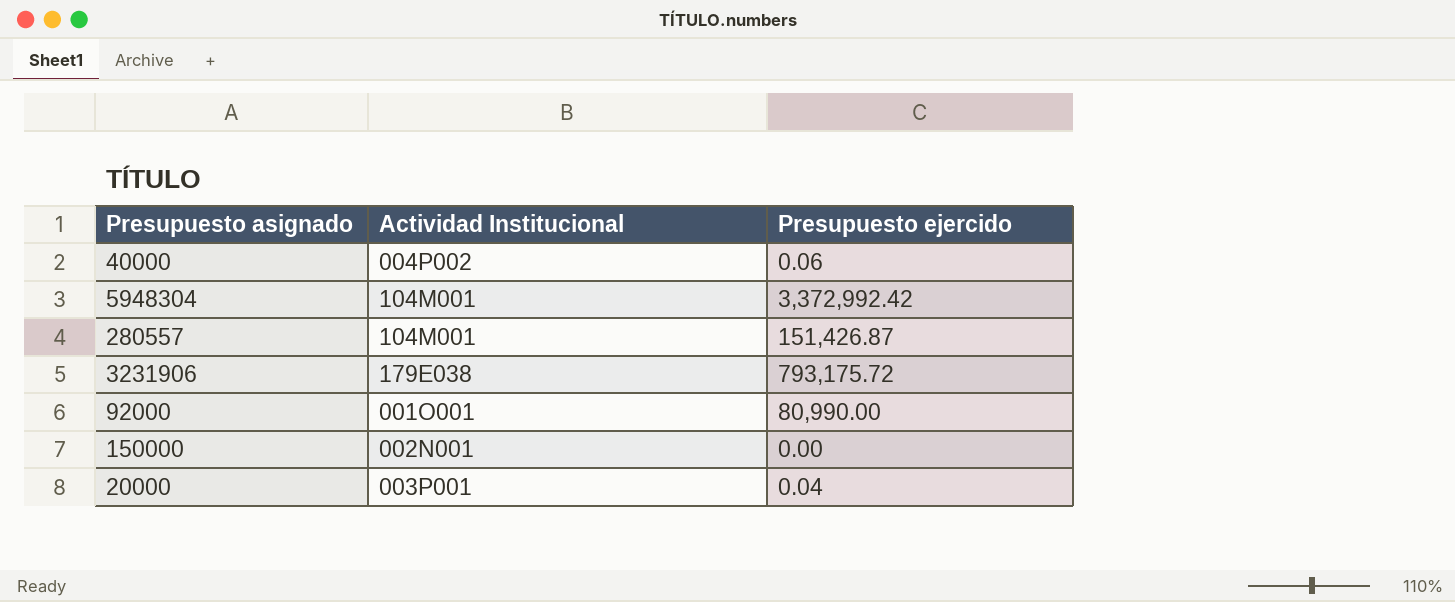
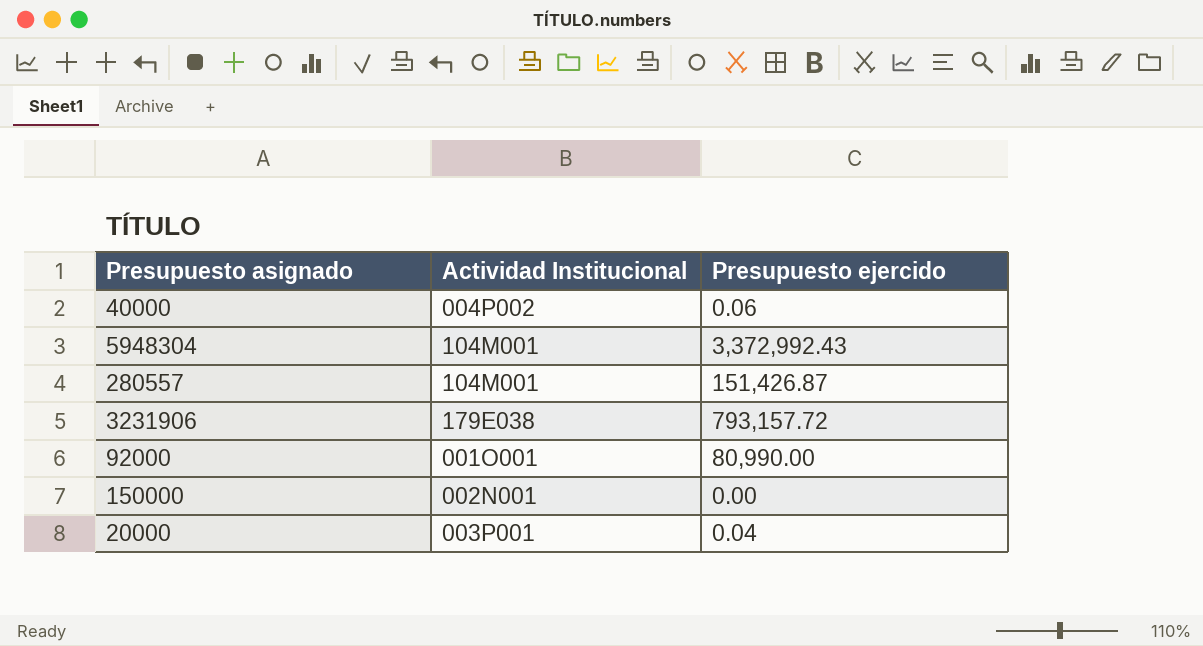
5948304 | Presupuesto ejercido: 3,372,992.42 -> 3,372,992.43
3231906 | Presupuesto ejercido: 793,175.72 -> 793,157.72

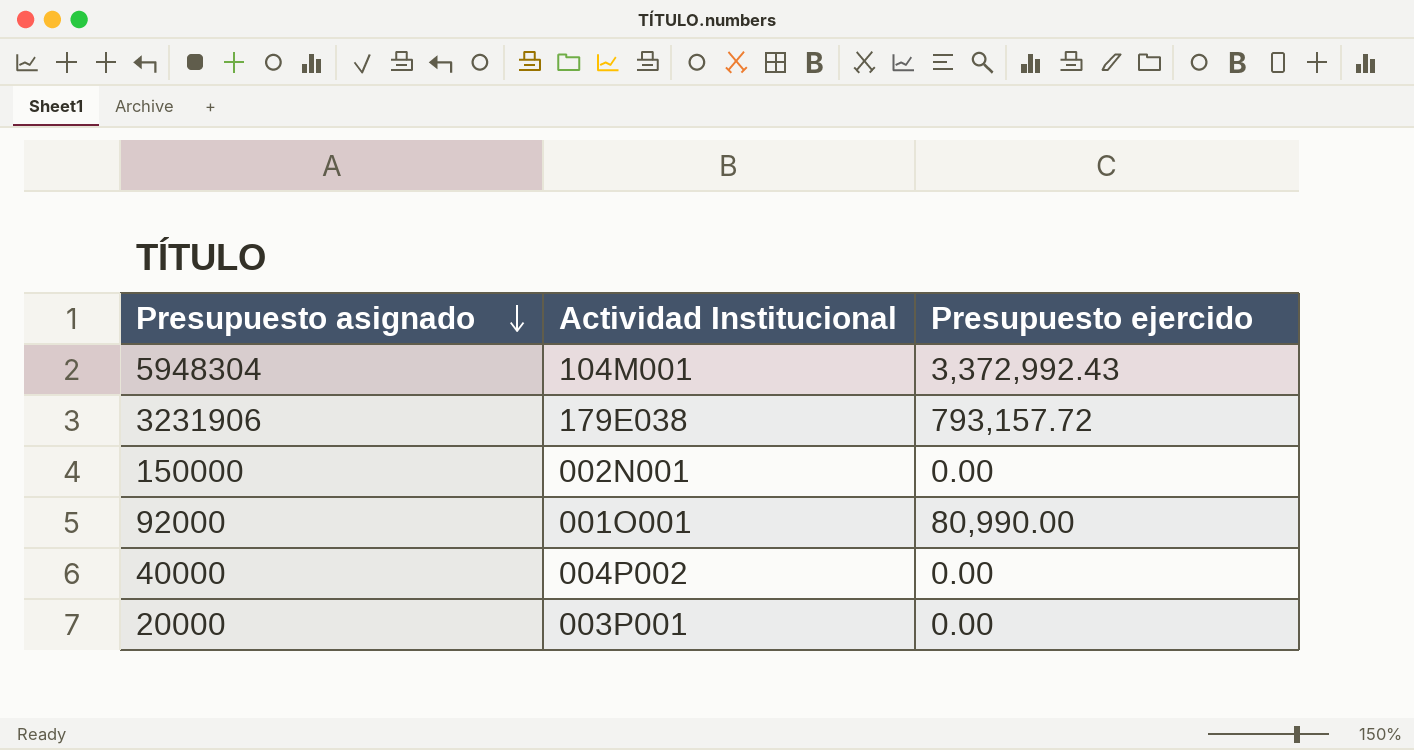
row order: none -> Presupuesto asignado descending
row 280557: 104M001 | 151,426.87 -> none
40000 | Presupuesto ejercido: 0.06 -> 0.00
20000 | Presupuesto ejercido: 0.04 -> 0.00

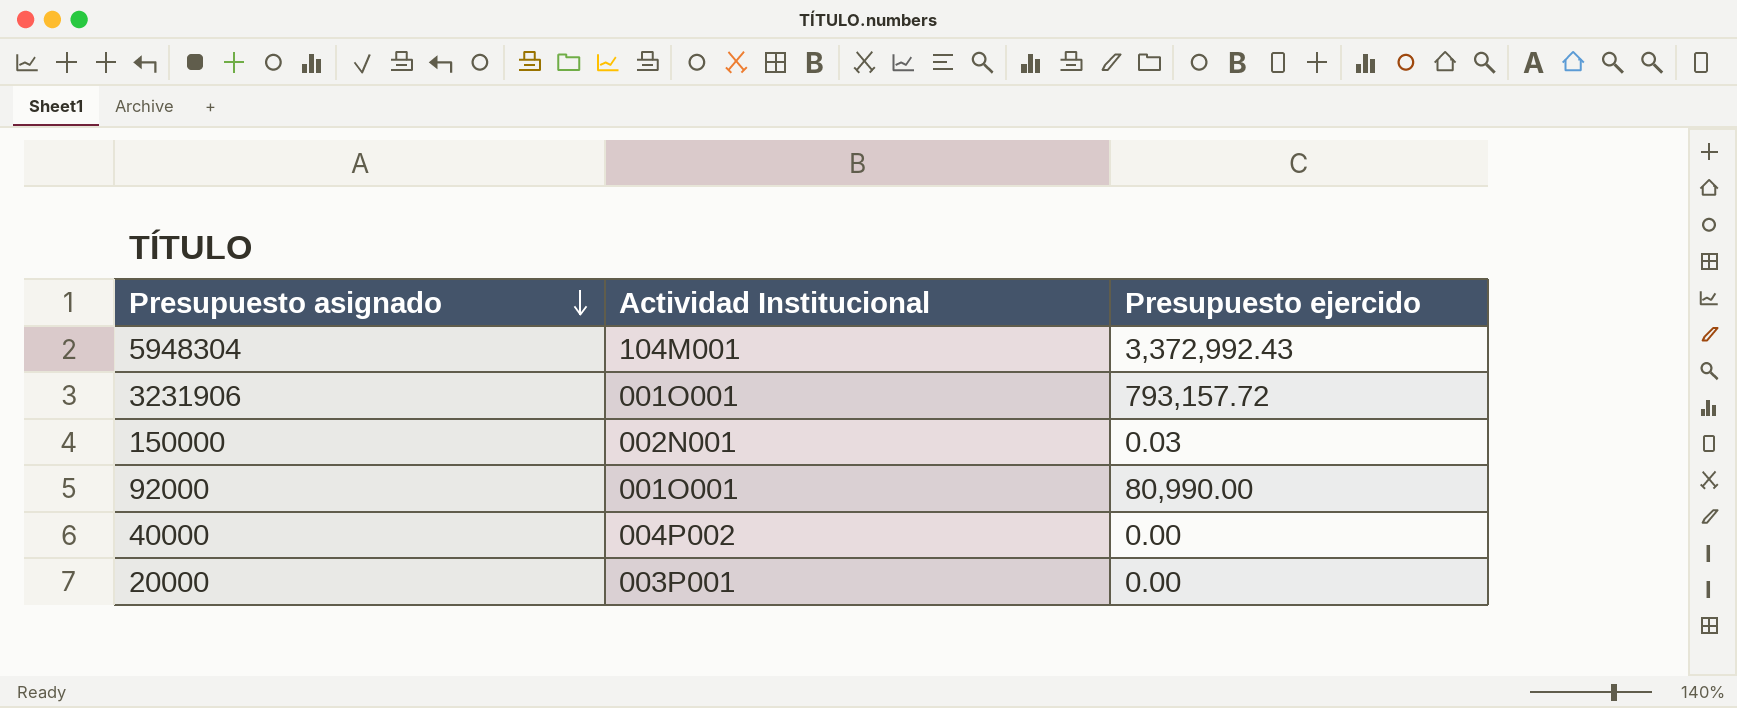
3231906 | Actividad Institucional: 179E038 -> 001O001
150000 | Presupuesto ejercido: 0.00 -> 0.03

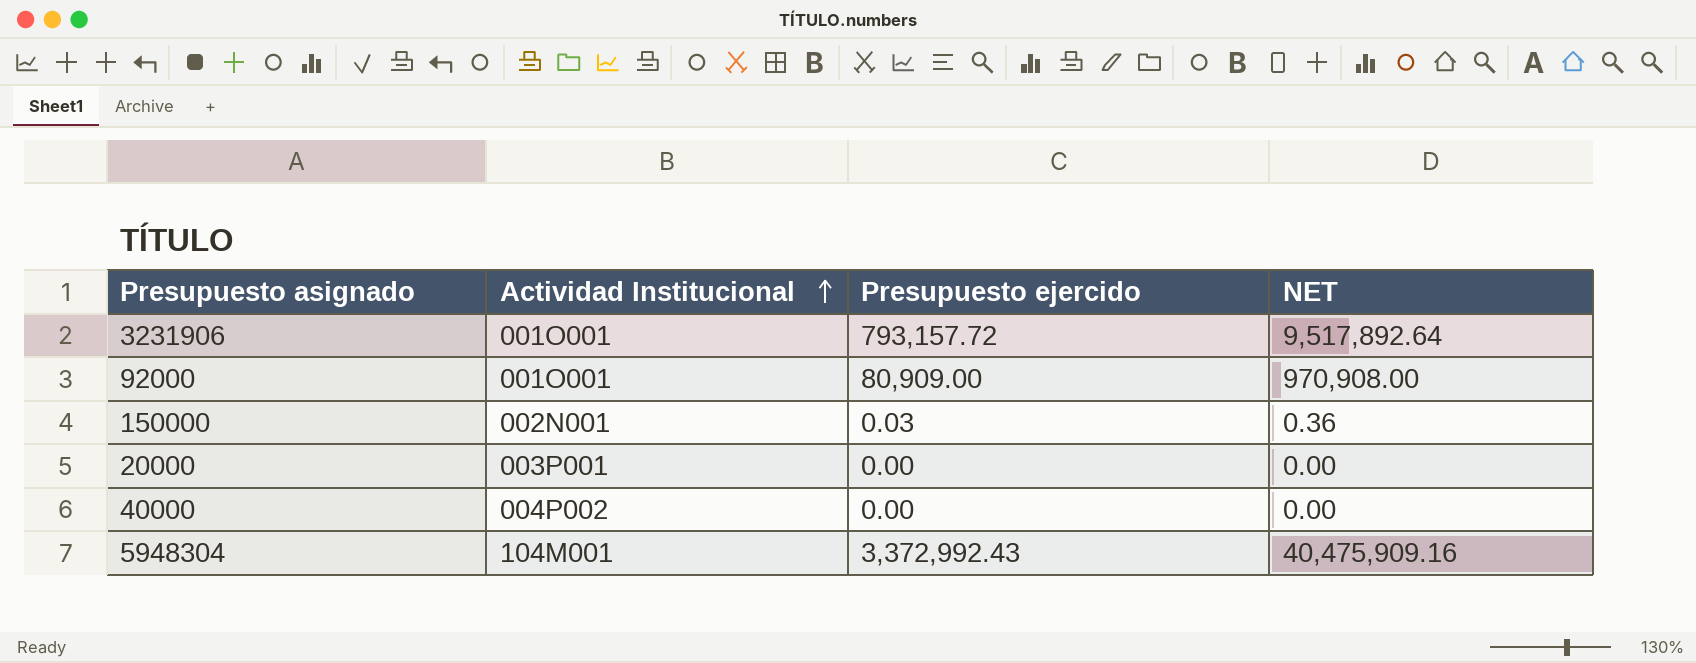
row order: Presupuesto asignado descending -> Actividad Institucional ascending
column NET | formula: none -> [Presupuesto ejercido] * 12
92000 | Presupuesto ejercido: 80,990.00 -> 80,909.00

